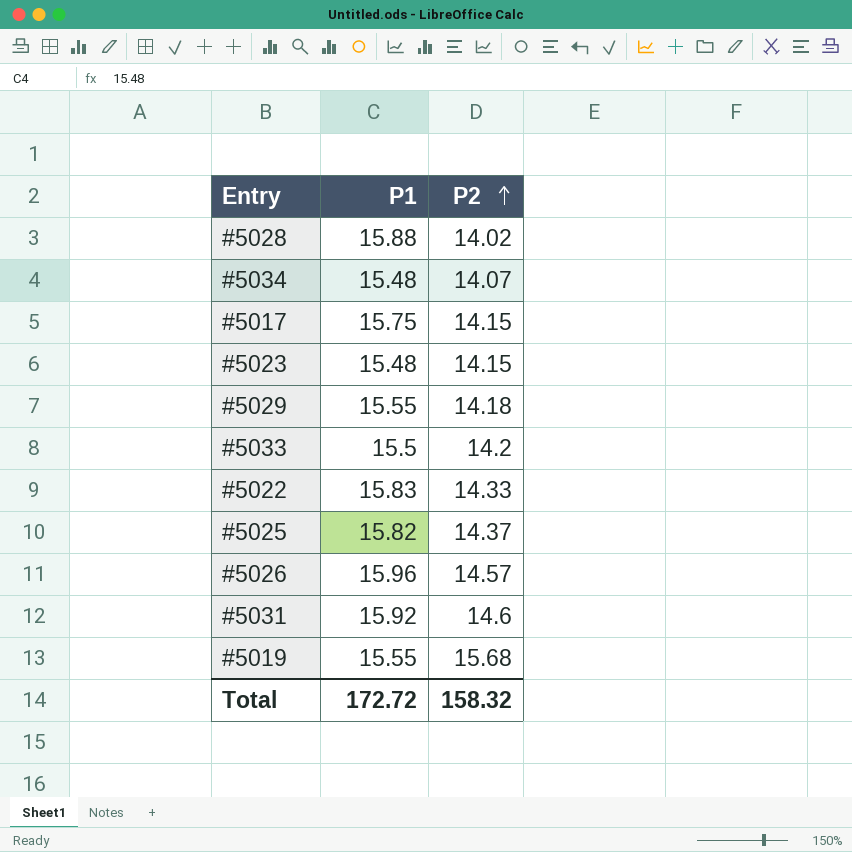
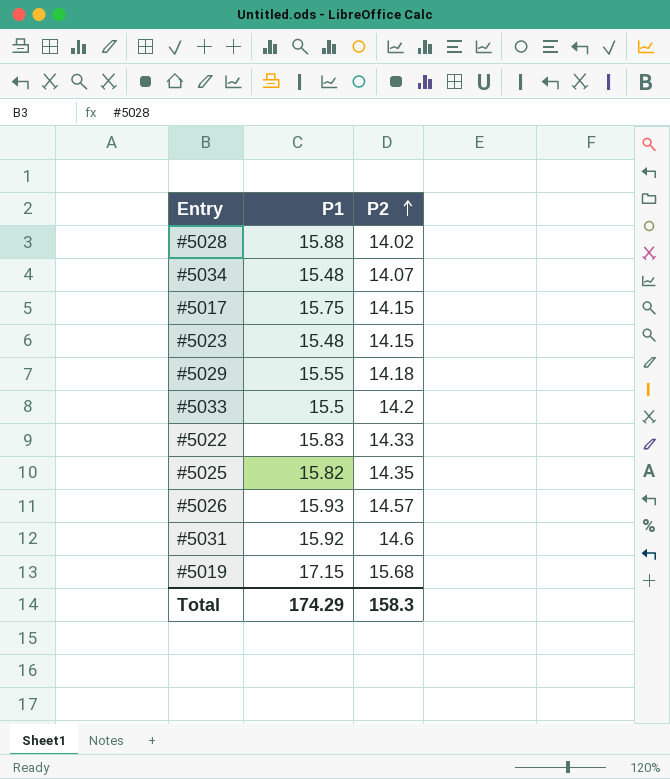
#5025 | P2: 14.37 -> 14.35
#5026 | P1: 15.96 -> 15.93
#5019 | P1: 15.55 -> 17.15
Total | P1: 172.72 -> 174.29
Total | P2: 158.32 -> 158.3

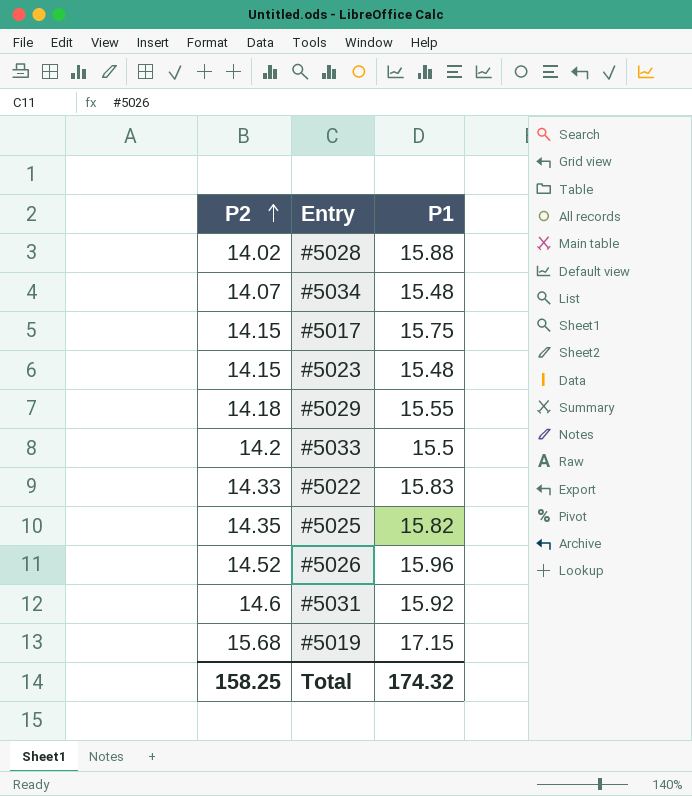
column P2 | position: 3 -> 1
#5026 | P2: 14.57 -> 14.52
#5026 | P1: 15.93 -> 15.96
Total | P2: 158.3 -> 158.25
Total | P1: 174.29 -> 174.32

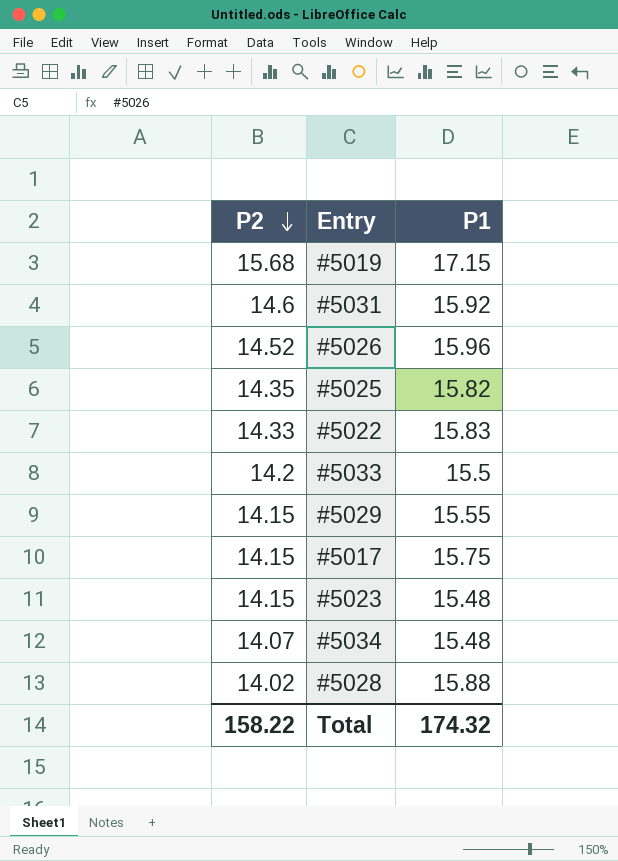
row order: P2 ascending -> P2 descending
#5029 | P2: 14.18 -> 14.15
Total | P2: 158.25 -> 158.22

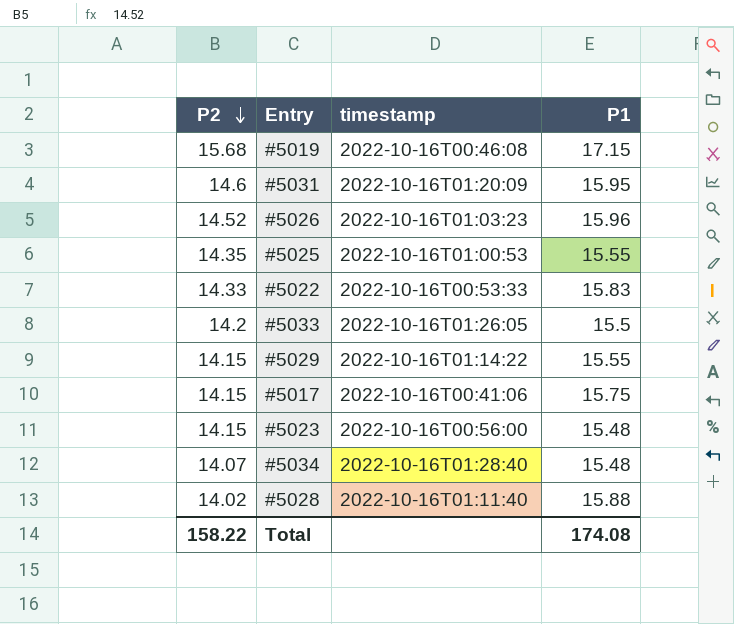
column timestamp | position: none -> 3
#5031 | P1: 15.92 -> 15.95
#5025 | P1: 15.82 -> 15.55
Total | P1: 174.32 -> 174.08

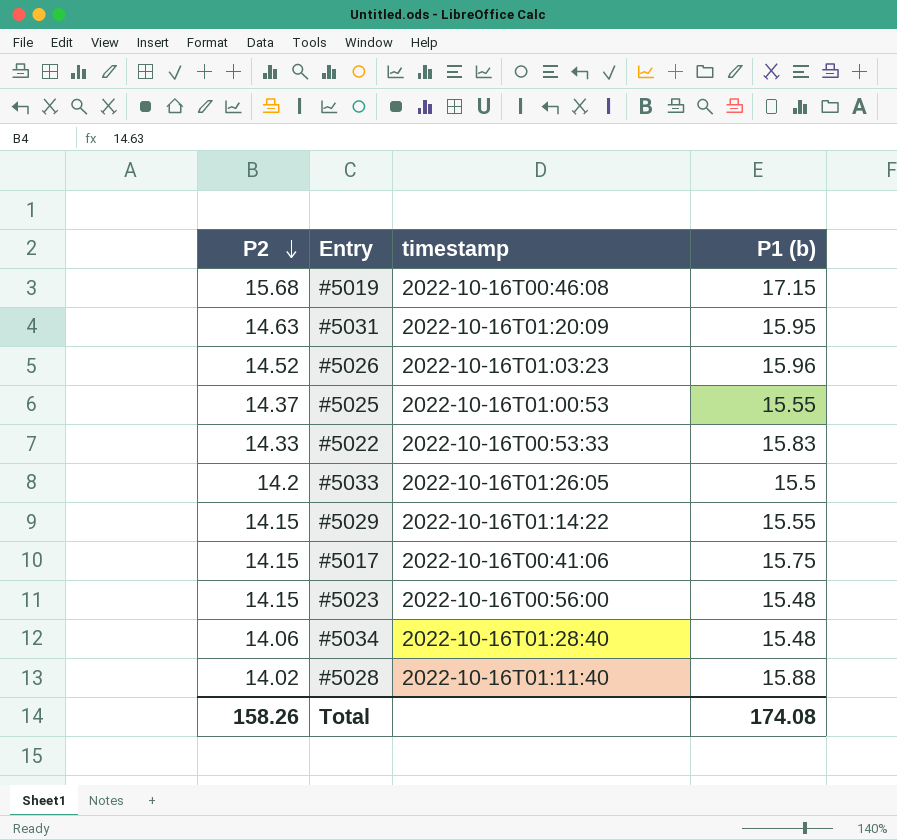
column name: P1 -> P1 (b)
#5031 | P2: 14.6 -> 14.63
#5025 | P2: 14.35 -> 14.37
#5034 | P2: 14.07 -> 14.06
Total | P2: 158.22 -> 158.26

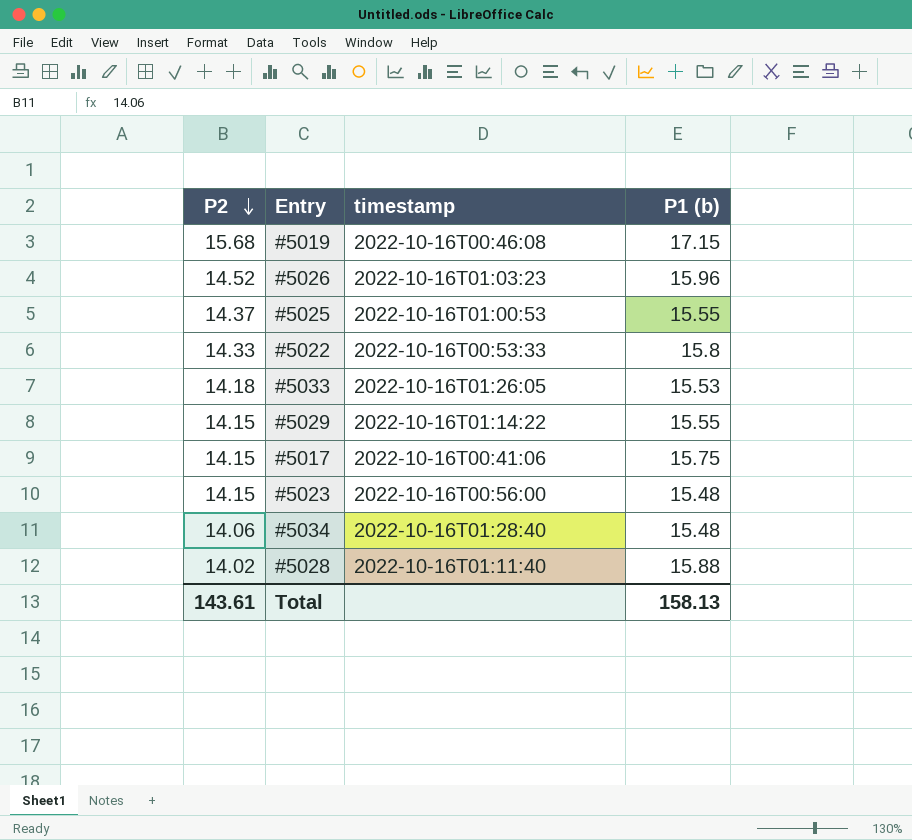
row #5031: 14.63 | 2022-10-16T01:20:09 | 15.95 -> none
#5022 | P1 (b): 15.83 -> 15.8
#5033 | P2: 14.2 -> 14.18
#5033 | P1 (b): 15.5 -> 15.53
Total | P2: 158.26 -> 143.61
Total | P1 (b): 174.08 -> 158.13

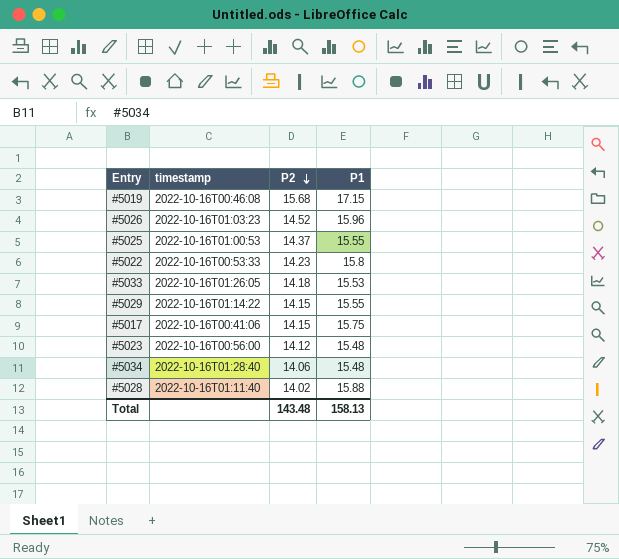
column P2 | position: 1 -> 3
column name: P1 (b) -> P1
#5022 | P2: 14.33 -> 14.23
#5023 | P2: 14.15 -> 14.12
Total | P2: 143.61 -> 143.48

